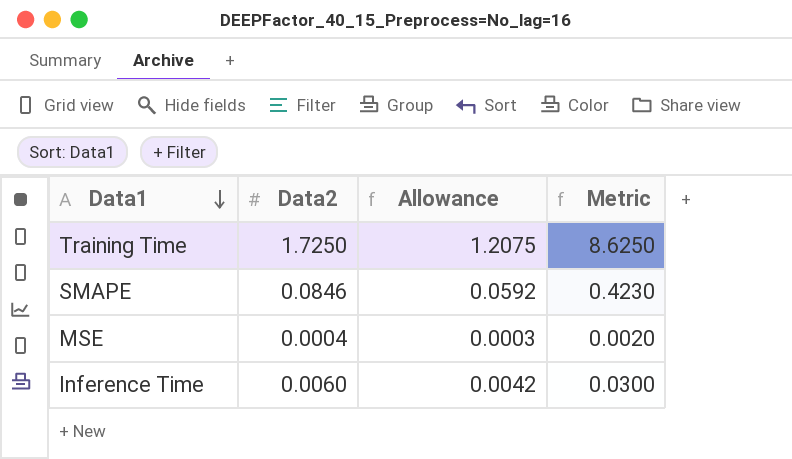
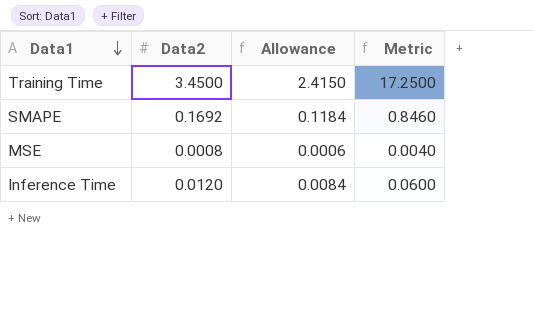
Training Time | Data2: 1.7250 -> 3.4500
Training Time | Allowance: 1.2075 -> 2.4150
Training Time | Metric: 8.6250 -> 17.2500
SMAPE | Data2: 0.0846 -> 0.1692
SMAPE | Allowance: 0.0592 -> 0.1184
SMAPE | Metric: 0.4230 -> 0.8460
MSE | Data2: 0.0004 -> 0.0008
MSE | Allowance: 0.0003 -> 0.0006
MSE | Metric: 0.0020 -> 0.0040
Inference Time | Data2: 0.0060 -> 0.0120
Inference Time | Allowance: 0.0042 -> 0.0084
Inference Time | Metric: 0.0300 -> 0.0600

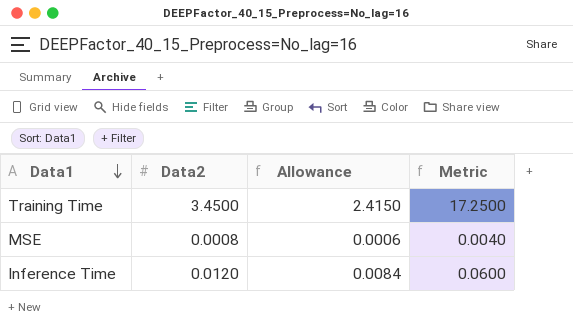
row SMAPE: 0.1692 | 0.1184 | 0.8460 -> none

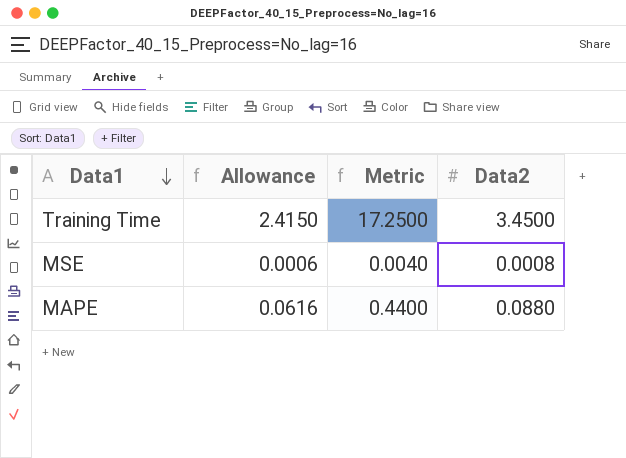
column Data2 | position: 2 -> 4
row Inference Time: 0.0120 | 0.0084 | 0.0600 -> none
row MAPE: none -> 0.0616 | 0.4400 | 0.0880

